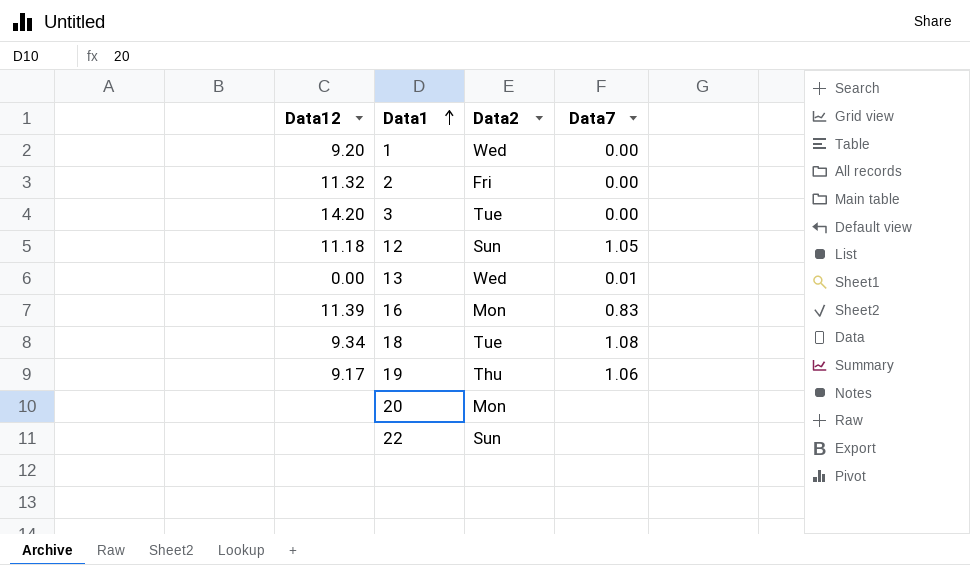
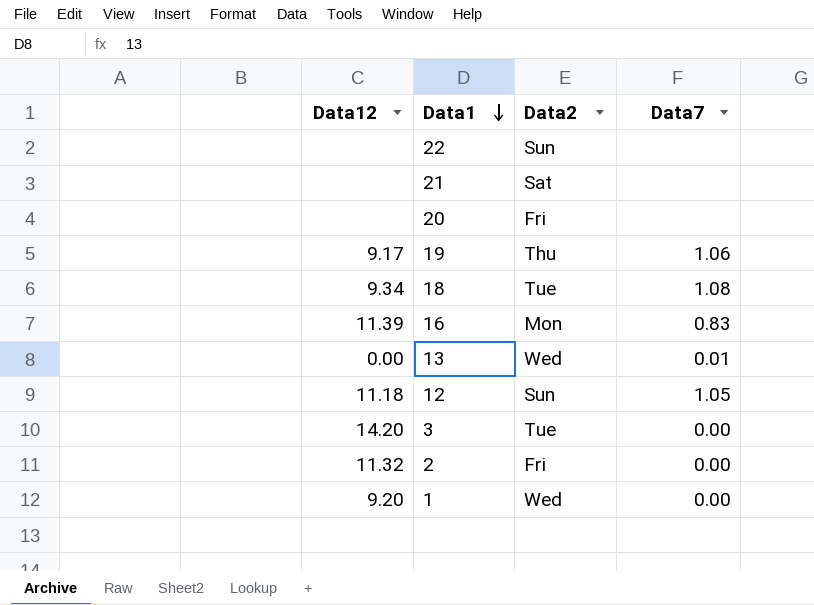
row order: Data1 ascending -> Data1 descending
row 21: none -> none | Sat | none
20 | Data2: Mon -> Fri

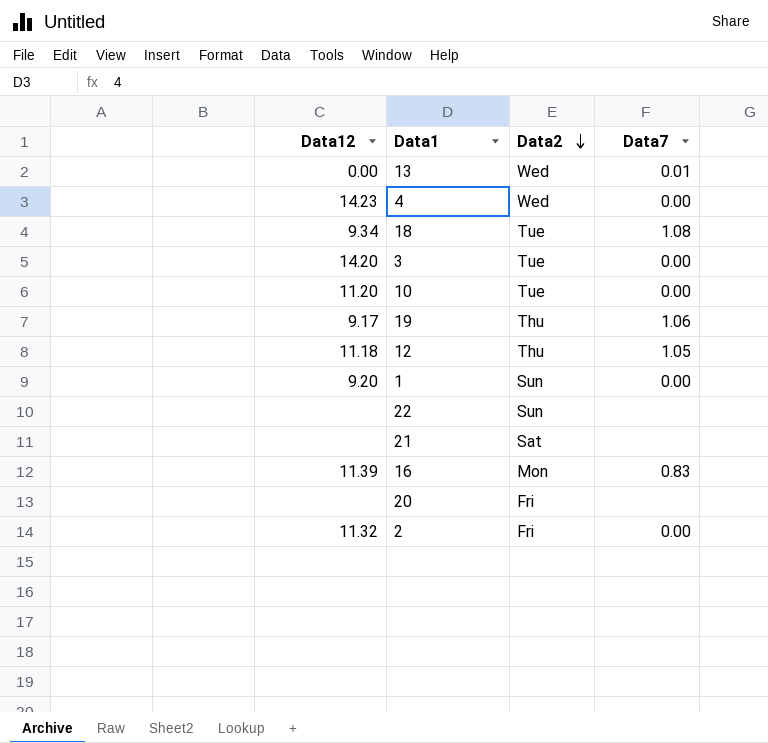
row order: Data1 descending -> Data2 descending
row 4: none -> 14.23 | Wed | 0.00
row 10: none -> 11.20 | Tue | 0.00
12 | Data2: Sun -> Thu
1 | Data2: Wed -> Sun

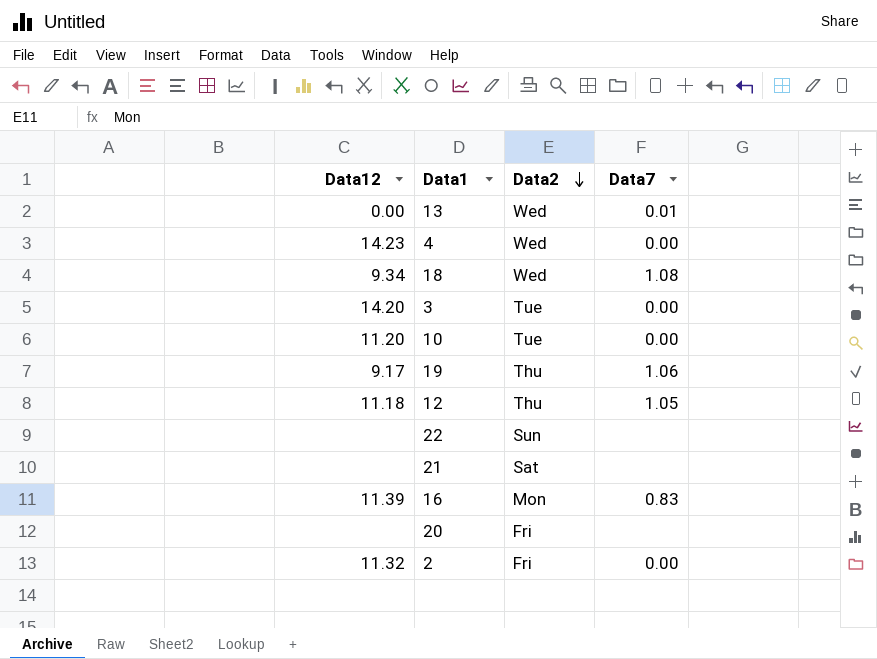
row 1: 9.20 | Sun | 0.00 -> none
18 | Data2: Tue -> Wed

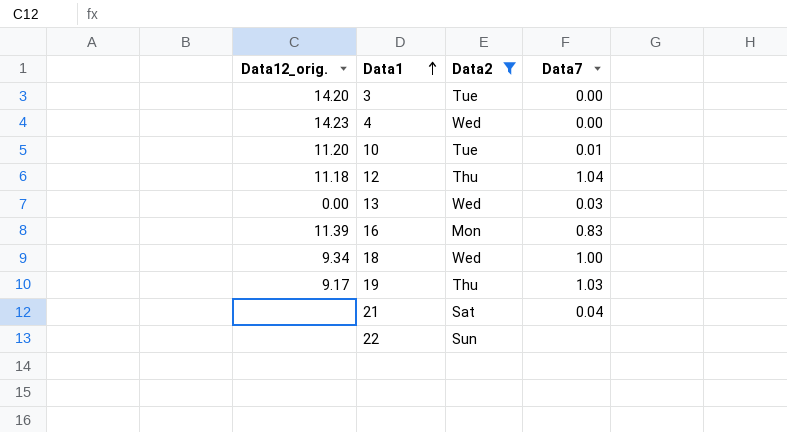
filter: none -> Data2 != Fri
row order: Data2 descending -> Data1 ascending
column name: Data12 -> Data12_orig.
10 | Data7: 0.00 -> 0.01
12 | Data7: 1.05 -> 1.04
13 | Data7: 0.01 -> 0.03
18 | Data7: 1.08 -> 1.00
19 | Data7: 1.06 -> 1.03
21 | Data7: none -> 0.04

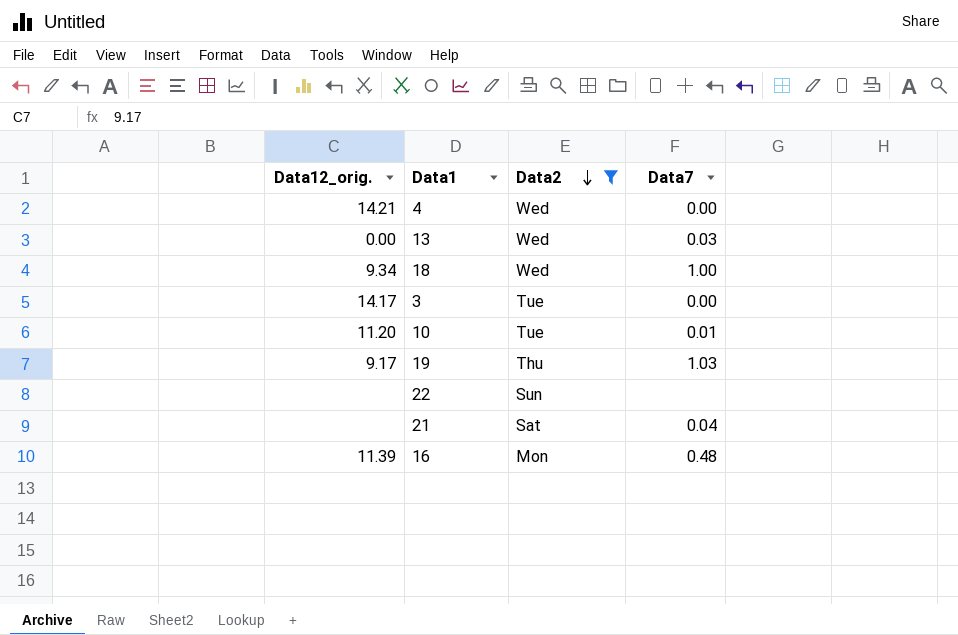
row order: Data1 ascending -> Data2 descending
row 12: 11.18 | Thu | 1.04 -> none
4 | Data12_orig.: 14.23 -> 14.21
3 | Data12_orig.: 14.20 -> 14.17
16 | Data7: 0.83 -> 0.48

